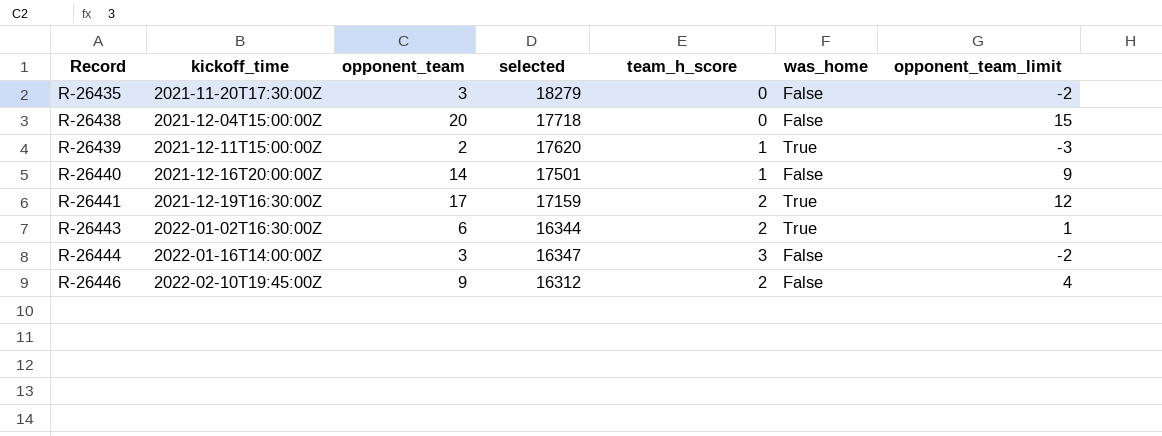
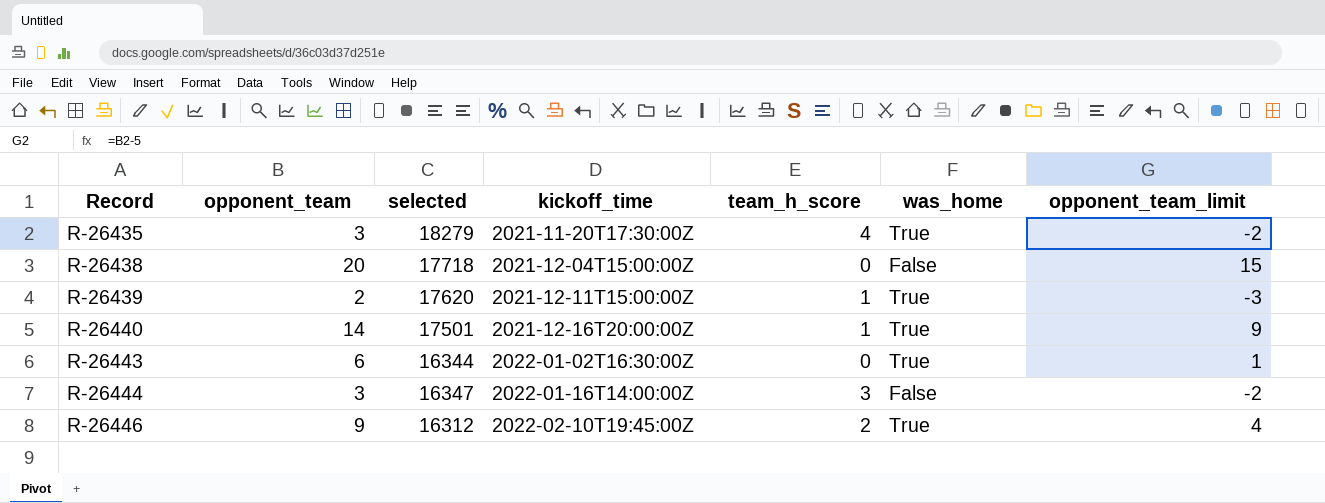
column kickoff_time | position: 2 -> 4
row R-26441: 2021-12-19T16:30:00Z | 17 | 17159 | 2 | True | 12 -> none
R-26435 | team_h_score: 0 -> 4
R-26435 | was_home: False -> True
R-26440 | was_home: False -> True
R-26443 | team_h_score: 2 -> 0
R-26446 | was_home: False -> True

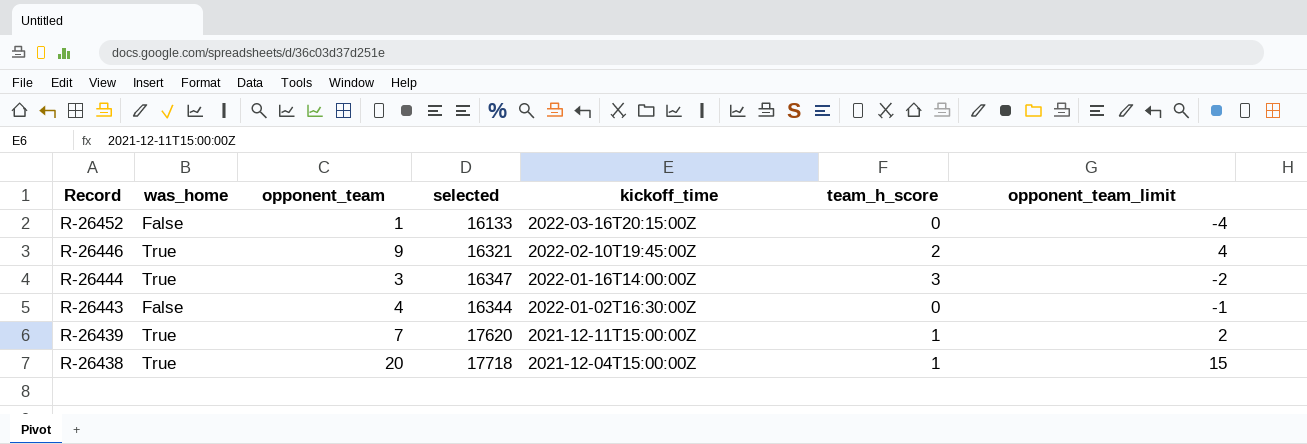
row order: Record ascending -> Record descending
column was_home | position: 6 -> 2
row R-26435: 3 | 18279 | 2021-11-20T17:30:00Z | 4 | True | -2 -> none
row R-26440: 14 | 17501 | 2021-12-16T20:00:00Z | 1 | True | 9 -> none
row R-26452: none -> False | 1 | 16133 | 2022-03-16T20:15:00Z | 0 | -4
R-26446 | selected: 16312 -> 16321
R-26444 | was_home: False -> True
R-26443 | was_home: True -> False
R-26443 | opponent_team: 6 -> 4
R-26443 | opponent_team_limit: 1 -> -1
R-26439 | opponent_team: 2 -> 7
R-26439 | opponent_team_limit: -3 -> 2
R-26438 | was_home: False -> True
R-26438 | team_h_score: 0 -> 1

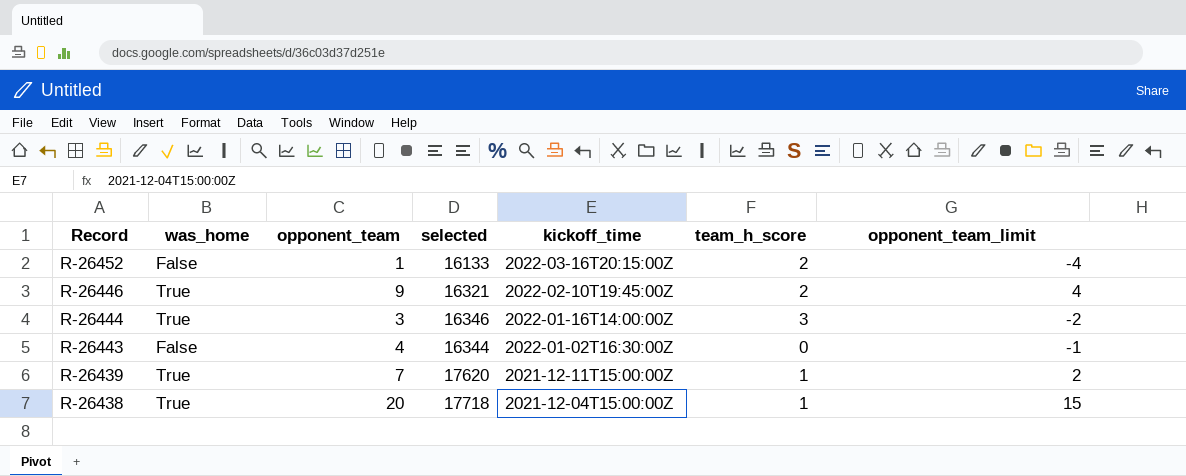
R-26452 | team_h_score: 0 -> 2
R-26444 | selected: 16347 -> 16346

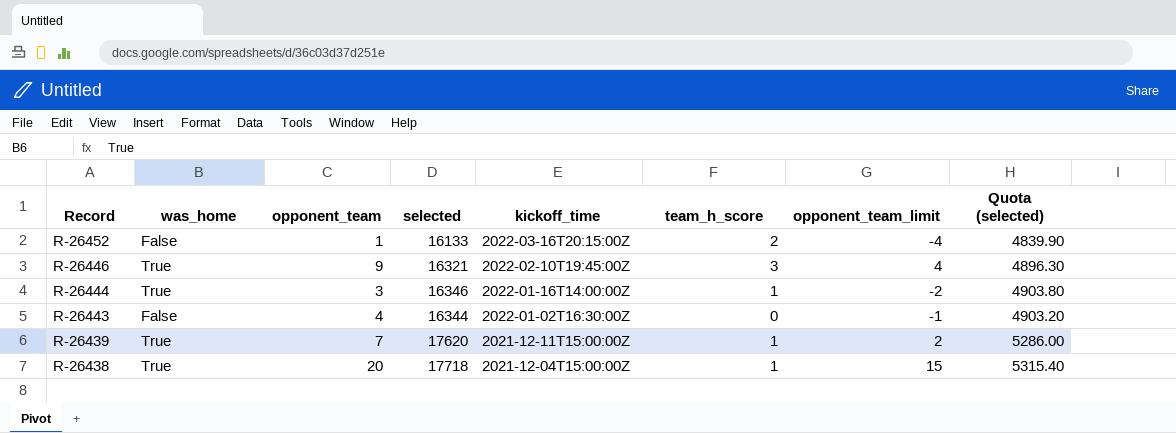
column Quota (selected) | formula: none -> [selected] * 0.3
R-26446 | team_h_score: 2 -> 3
R-26444 | team_h_score: 3 -> 1

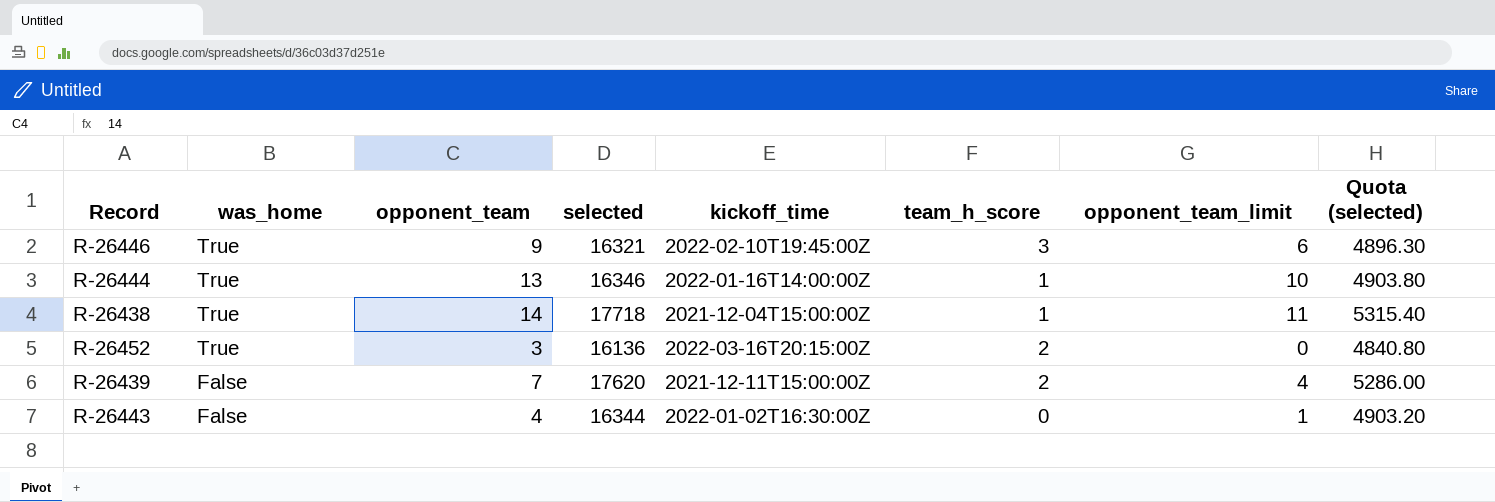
row order: Record descending -> was_home descending
column opponent_team_limit | formula: [opponent_team] - 5 -> [opponent_team] - 3
R-26444 | opponent_team: 3 -> 13
R-26438 | opponent_team: 20 -> 14
R-26452 | was_home: False -> True
R-26452 | opponent_team: 1 -> 3
R-26452 | selected: 16133 -> 16136
R-26452 | Quota (selected): 4839.90 -> 4840.80
R-26439 | was_home: True -> False
R-26439 | team_h_score: 1 -> 2

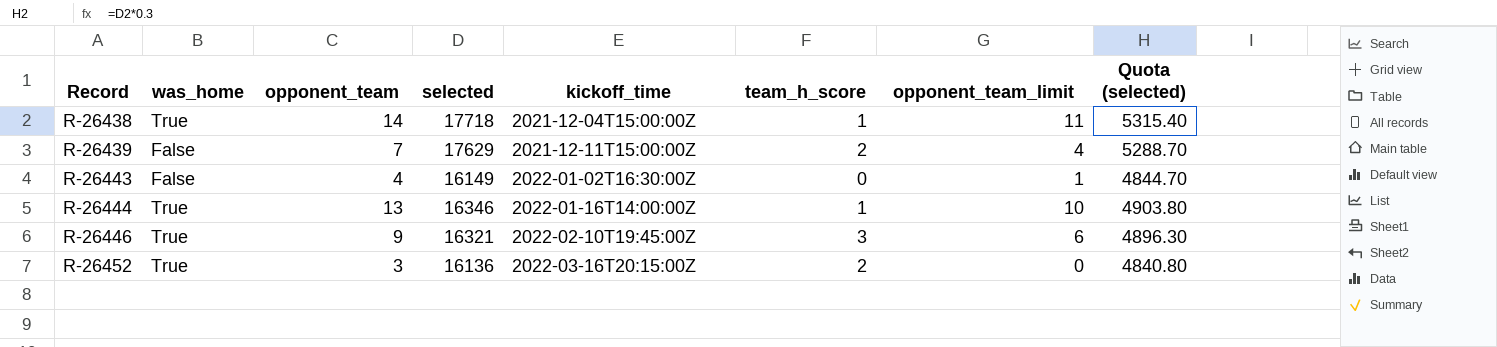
row order: was_home descending -> Record ascending
R-26439 | selected: 17620 -> 17629
R-26439 | Quota (selected): 5286.00 -> 5288.70
R-26443 | selected: 16344 -> 16149
R-26443 | Quota (selected): 4903.20 -> 4844.70

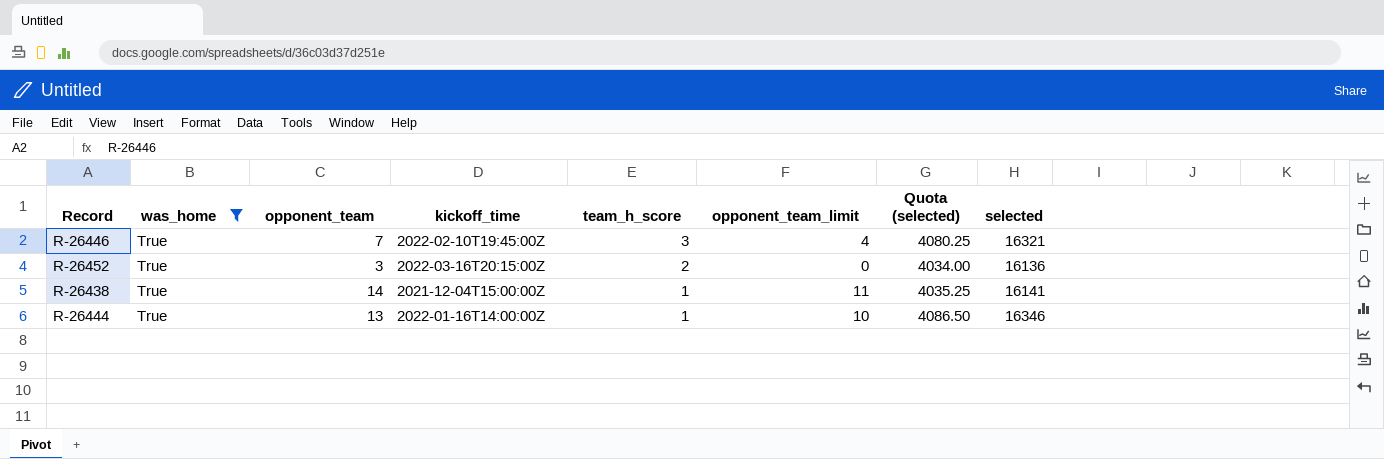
filter: none -> was_home = True
row order: Record ascending -> team_h_score descending
column Quota (selected) | formula: [selected] * 0.3 -> [selected] * 0.25
column selected | position: 4 -> 8
R-26446 | opponent_team: 9 -> 7
R-26446 | opponent_team_limit: 6 -> 4
R-26438 | selected: 17718 -> 16141

